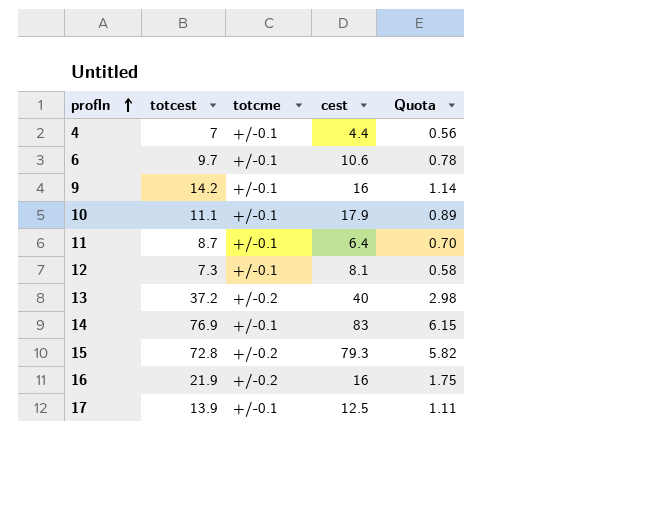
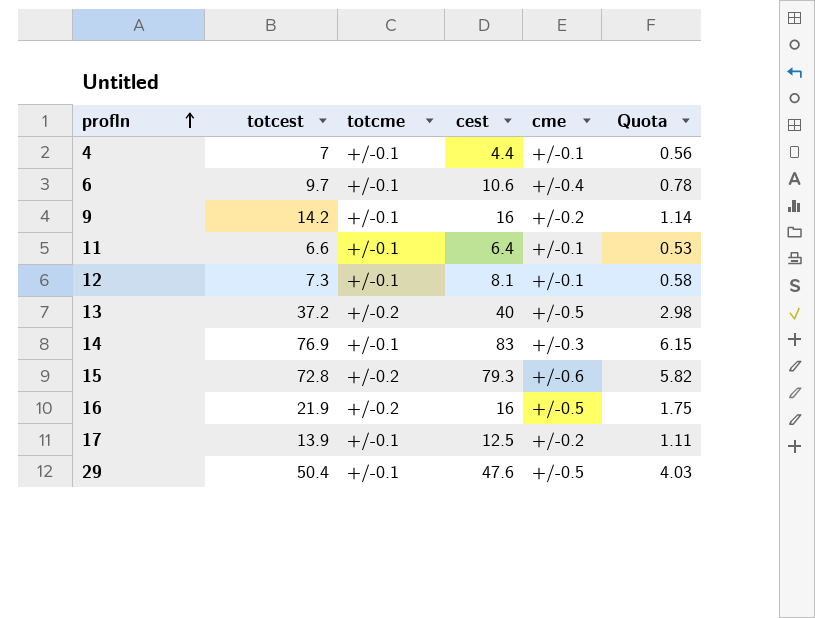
column cme | position: none -> 5
row 10: 11.1 | +/-0.1 | 17.9 | 0.89 -> none
11 | totcest: 8.7 -> 6.6
11 | Quota: 0.70 -> 0.53
row 29: none -> 50.4 | +/-0.1 | 47.6 | +/-0.5 | 4.03

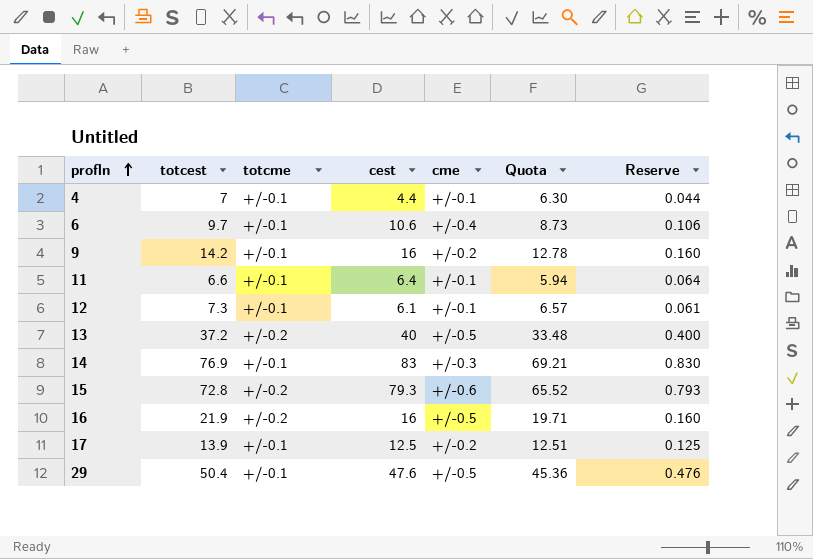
column Quota | formula: [totcest] * 0.08 -> [totcest] * 0.9
column Reserve | formula: none -> [cest] * 0.01
12 | cest: 8.1 -> 6.1

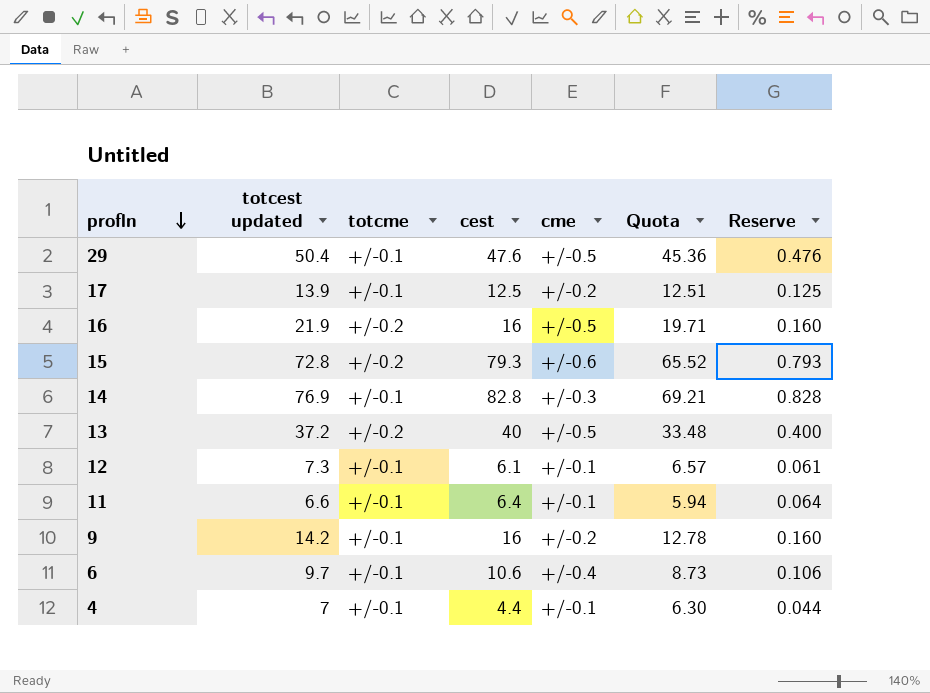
row order: profln ascending -> profln descending
column name: totcest -> totcest updated
14 | cest: 83 -> 82.8
14 | Reserve: 0.830 -> 0.828

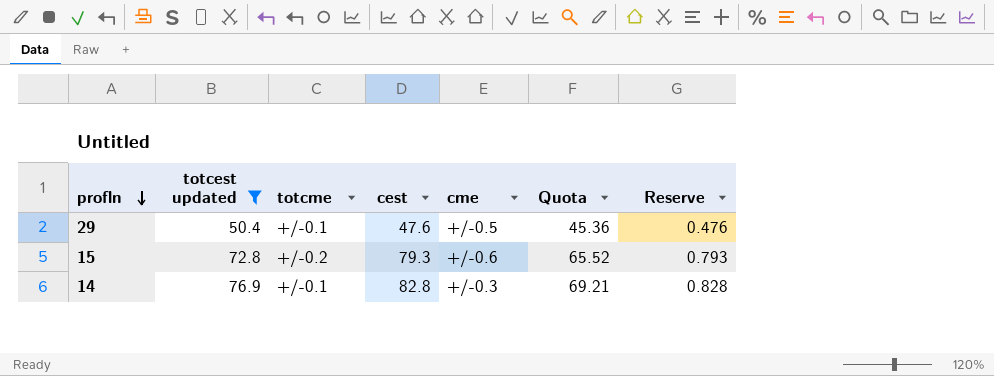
filter: none -> totcest updated >= 50.4

